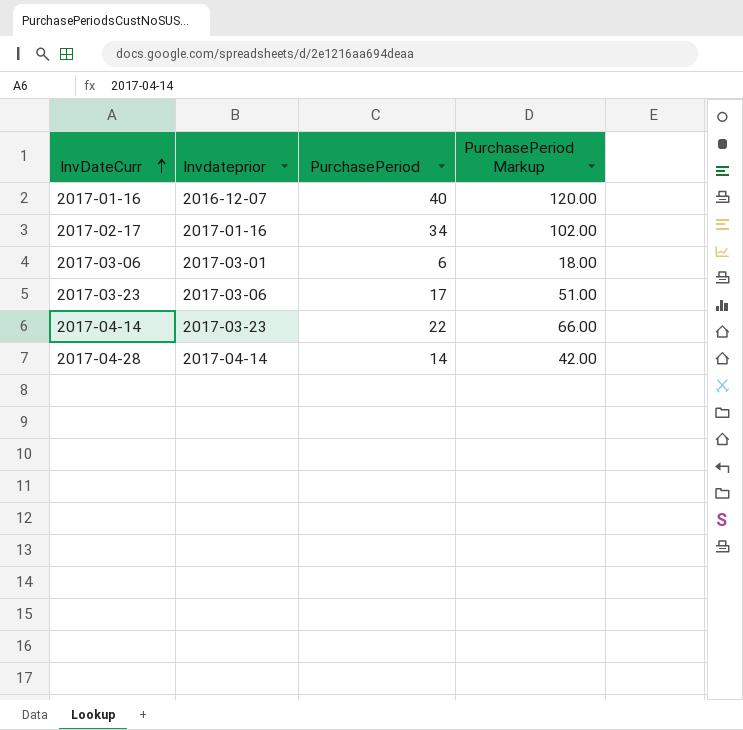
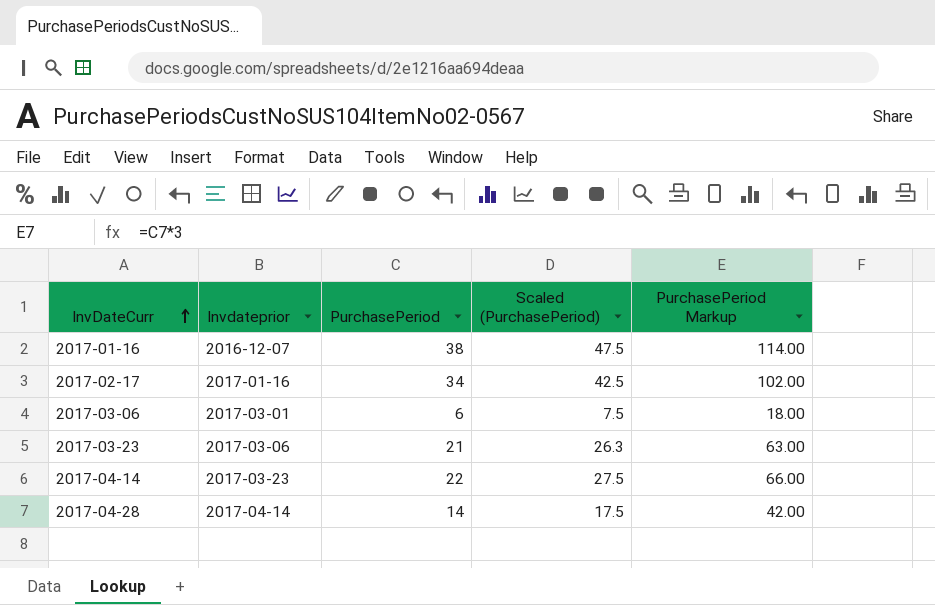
column Scaled (PurchasePeriod) | formula: none -> [PurchasePeriod] * 1.25
2017-01-16 | PurchasePeriod: 40 -> 38
2017-01-16 | PurchasePeriod Markup: 120.00 -> 114.00
2017-03-23 | PurchasePeriod: 17 -> 21
2017-03-23 | PurchasePeriod Markup: 51.00 -> 63.00

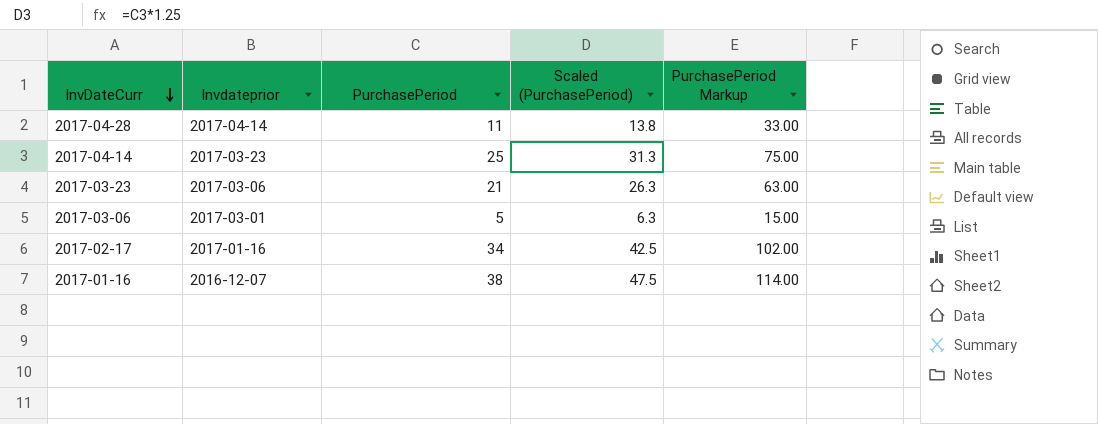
row order: InvDateCurr ascending -> InvDateCurr descending
2017-04-28 | PurchasePeriod: 14 -> 11
2017-04-28 | Scaled (PurchasePeriod): 17.5 -> 13.8
2017-04-28 | PurchasePeriod Markup: 42.00 -> 33.00
2017-04-14 | PurchasePeriod: 22 -> 25
2017-04-14 | Scaled (PurchasePeriod): 27.5 -> 31.3
2017-04-14 | PurchasePeriod Markup: 66.00 -> 75.00
2017-03-06 | PurchasePeriod: 6 -> 5
2017-03-06 | Scaled (PurchasePeriod): 7.5 -> 6.3
2017-03-06 | PurchasePeriod Markup: 18.00 -> 15.00

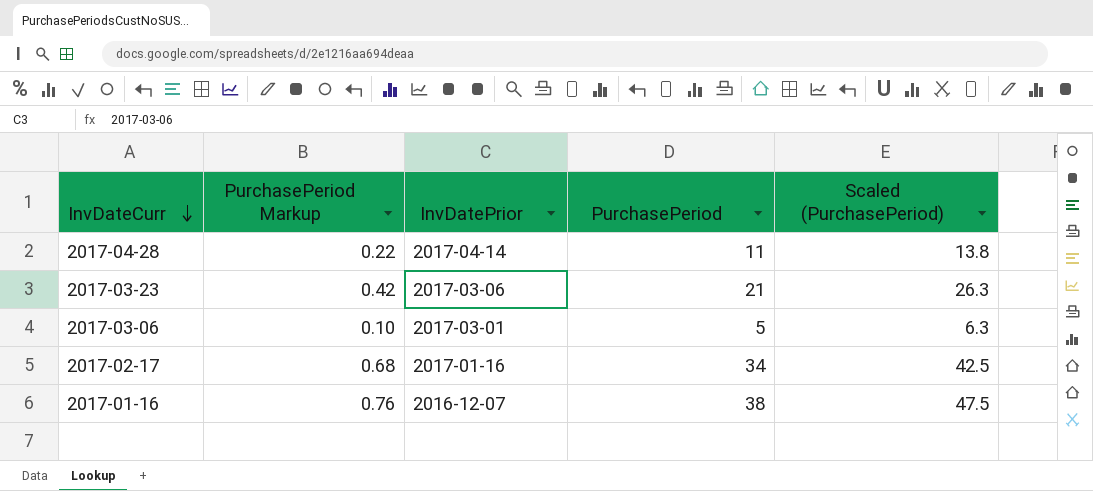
column PurchasePeriod Markup | formula: [PurchasePeriod] * 3 -> [PurchasePeriod] * 0.02
column PurchasePeriod Markup | position: 5 -> 2
column name: Invdateprior -> InvDatePrior
row 2017-04-14: 2017-03-23 | 25 | 31.3 | 75.00 -> none

